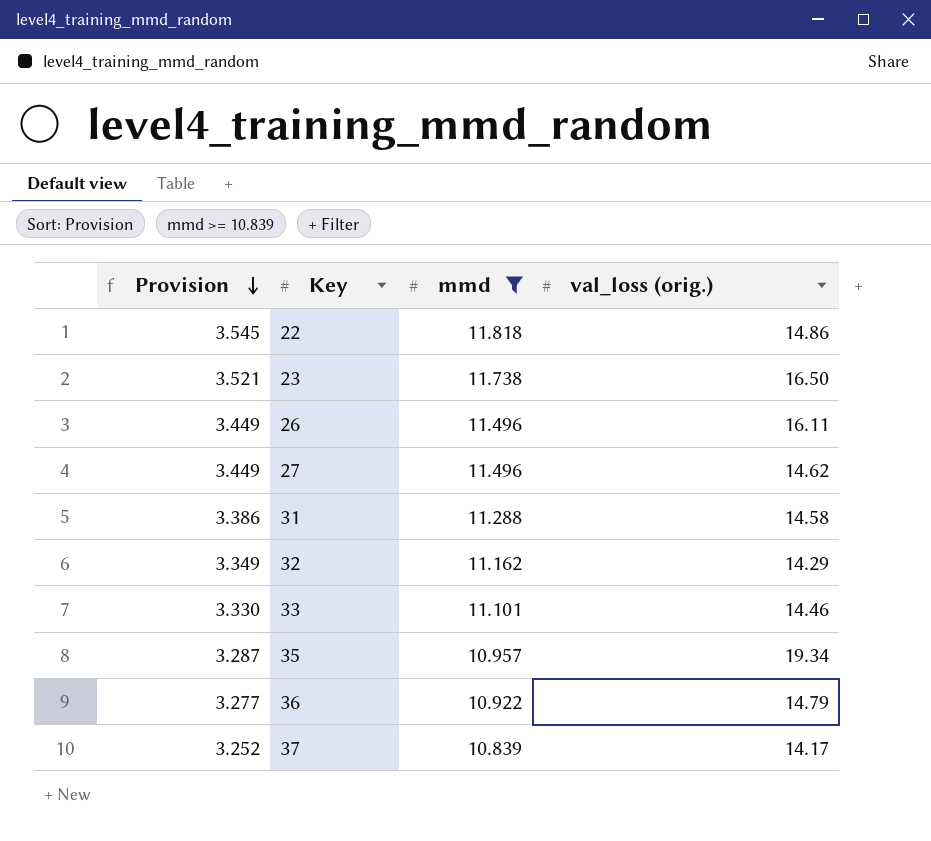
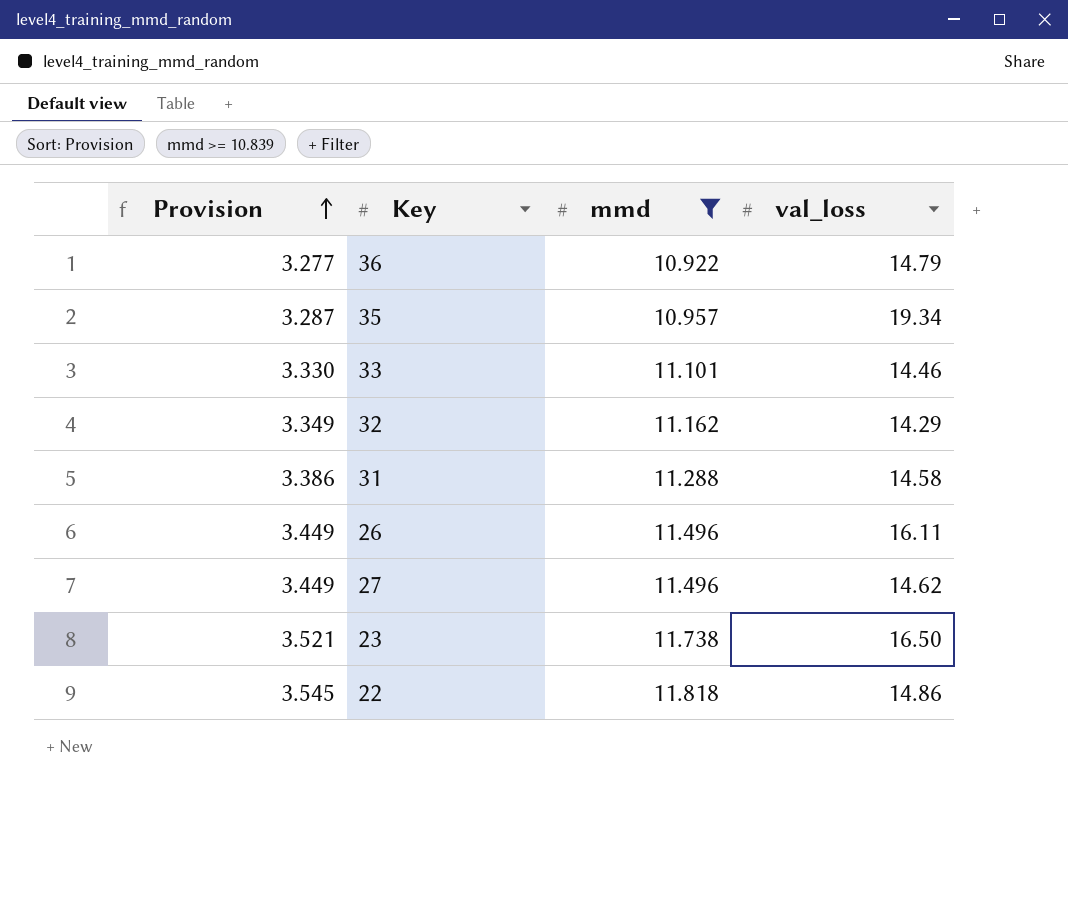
row order: Provision descending -> Provision ascending
column name: val_loss (orig.) -> val_loss
row 37: 3.252 | 10.839 | 14.17 -> none

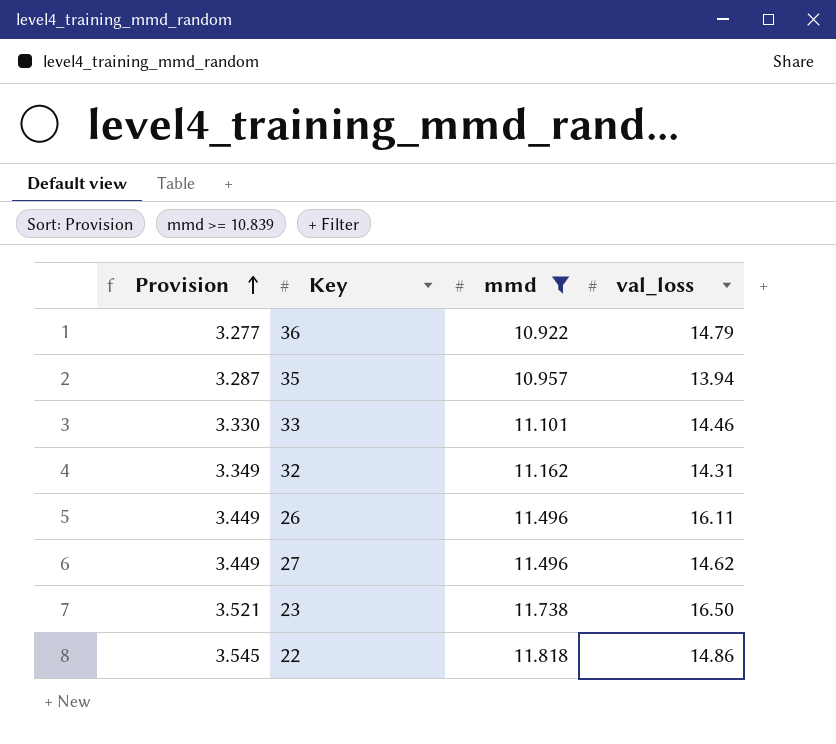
row 31: 3.386 | 11.288 | 14.58 -> none
35 | val_loss: 19.34 -> 13.94
32 | val_loss: 14.29 -> 14.31

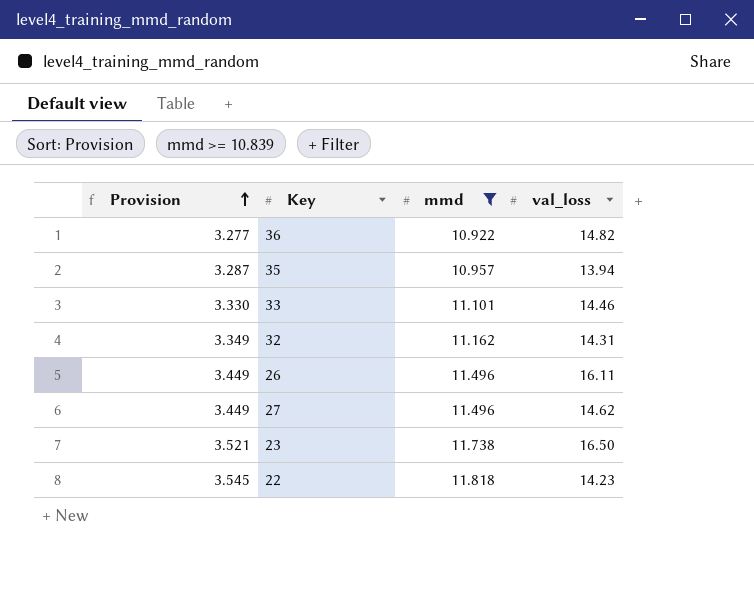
36 | val_loss: 14.79 -> 14.82
22 | val_loss: 14.86 -> 14.23

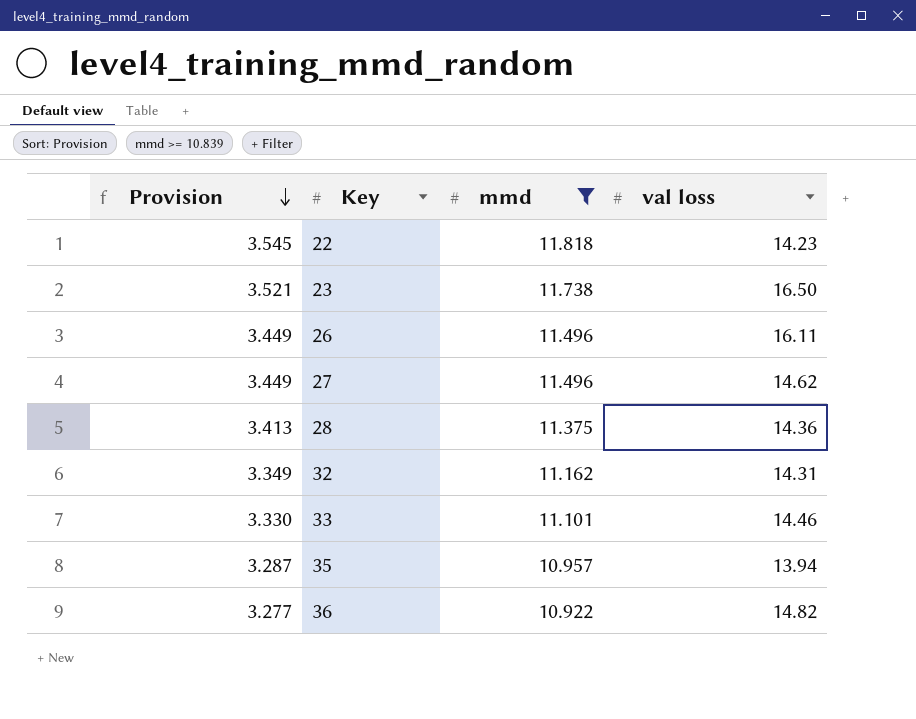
row order: Provision ascending -> Provision descending
column name: val_loss -> val loss
row 28: none -> 3.413 | 11.375 | 14.36

